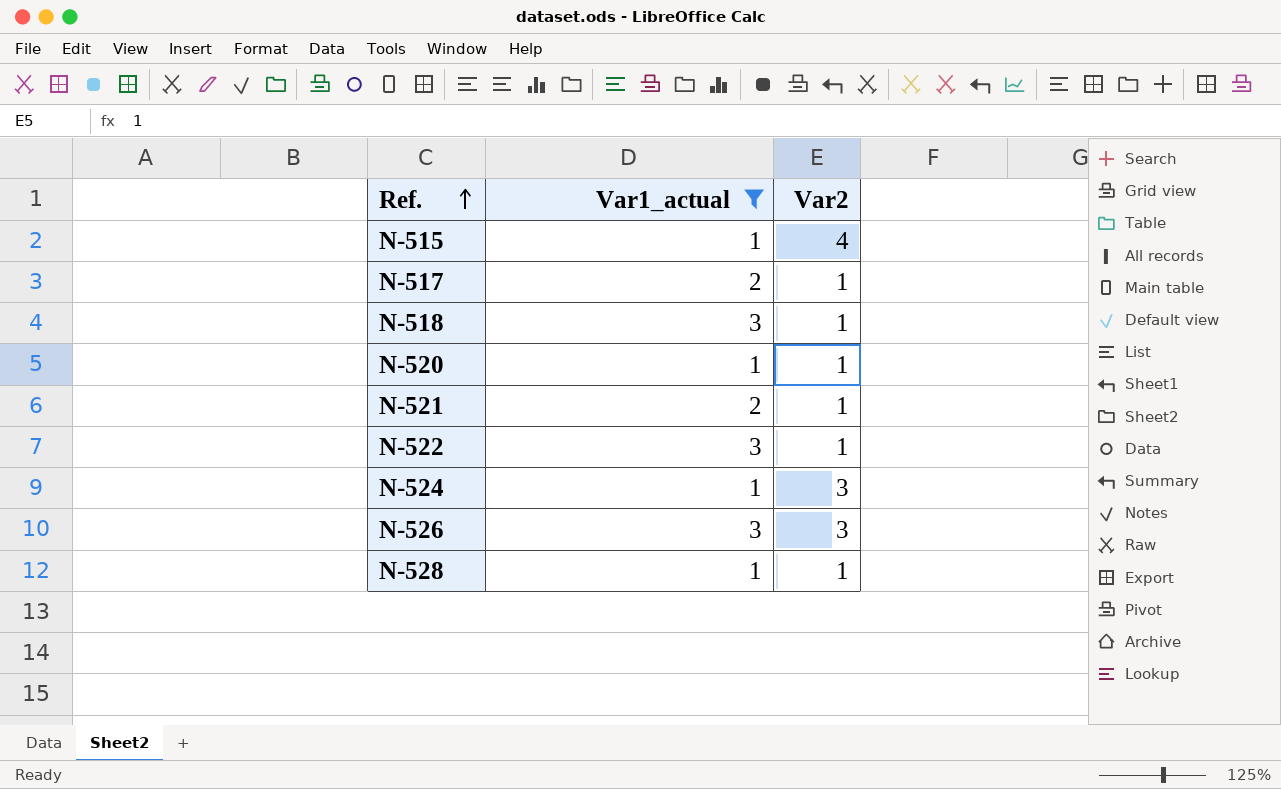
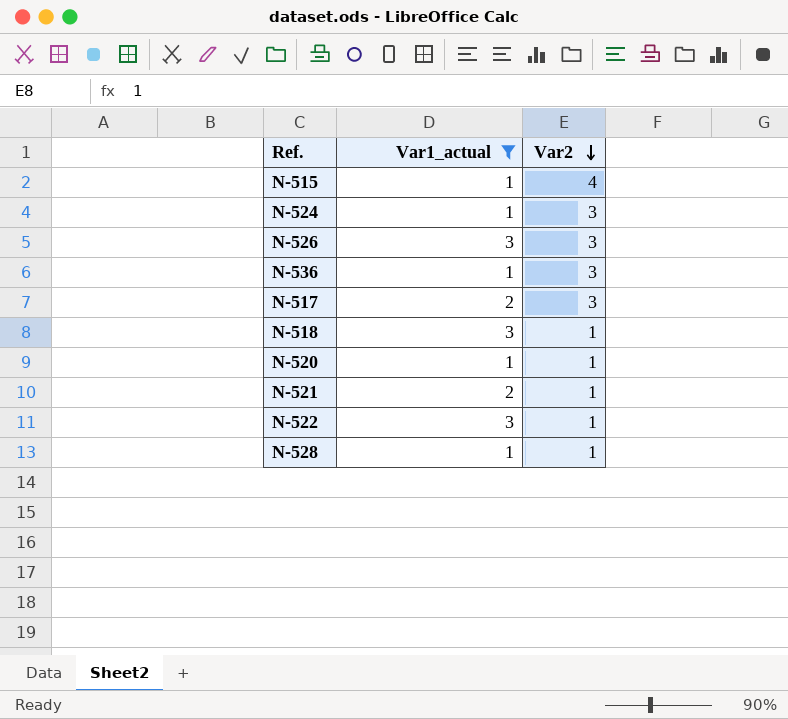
row order: Ref. ascending -> Var2 descending
row N-536: none -> 1 | 3
N-517 | Var2: 1 -> 3

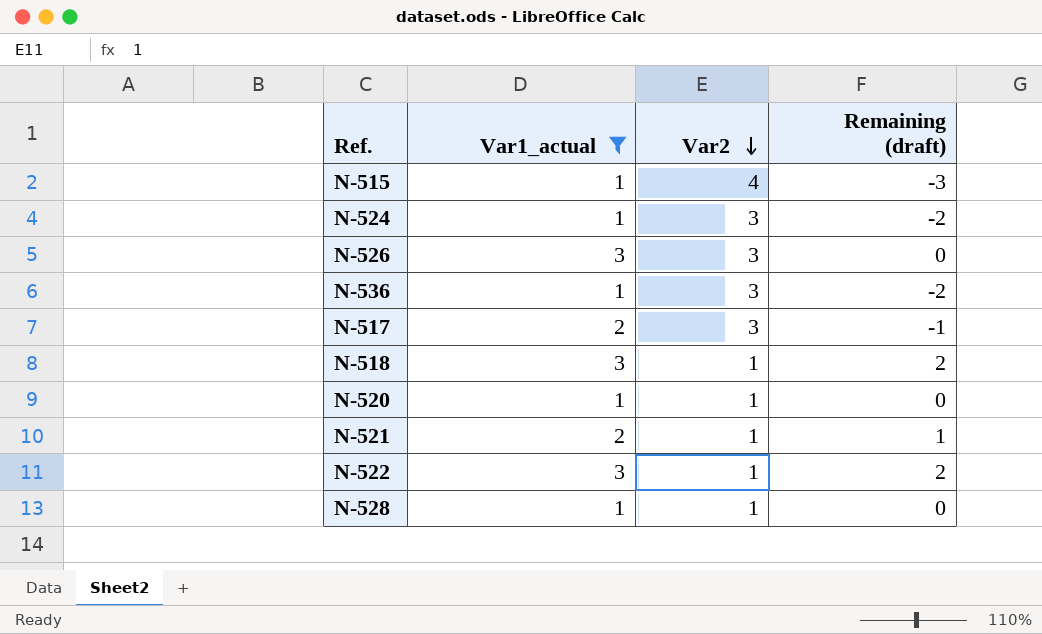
column Remaining (draft) | formula: none -> [Var1_actual] - [Var2]

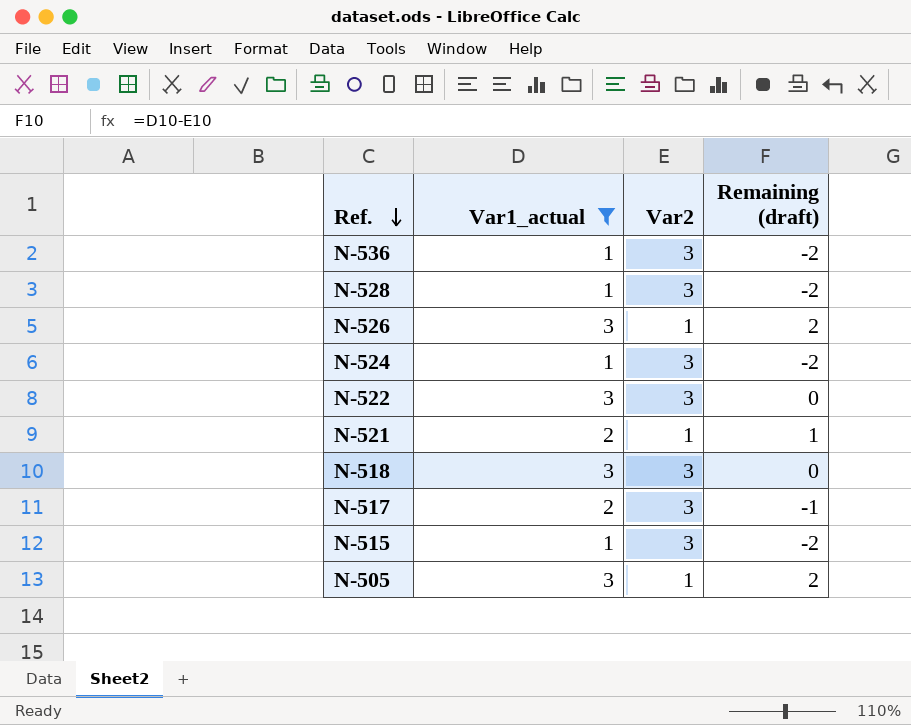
row order: Var2 descending -> Ref. descending
row N-520: 1 | 1 | 0 -> none
N-528 | Var2: 1 -> 3
N-528 | Remaining (draft): 0 -> -2
N-526 | Var2: 3 -> 1
N-526 | Remaining (draft): 0 -> 2
N-522 | Var2: 1 -> 3
N-522 | Remaining (draft): 2 -> 0
N-518 | Var2: 1 -> 3
N-518 | Remaining (draft): 2 -> 0
N-515 | Var2: 4 -> 3
N-515 | Remaining (draft): -3 -> -2
row N-505: none -> 3 | 1 | 2

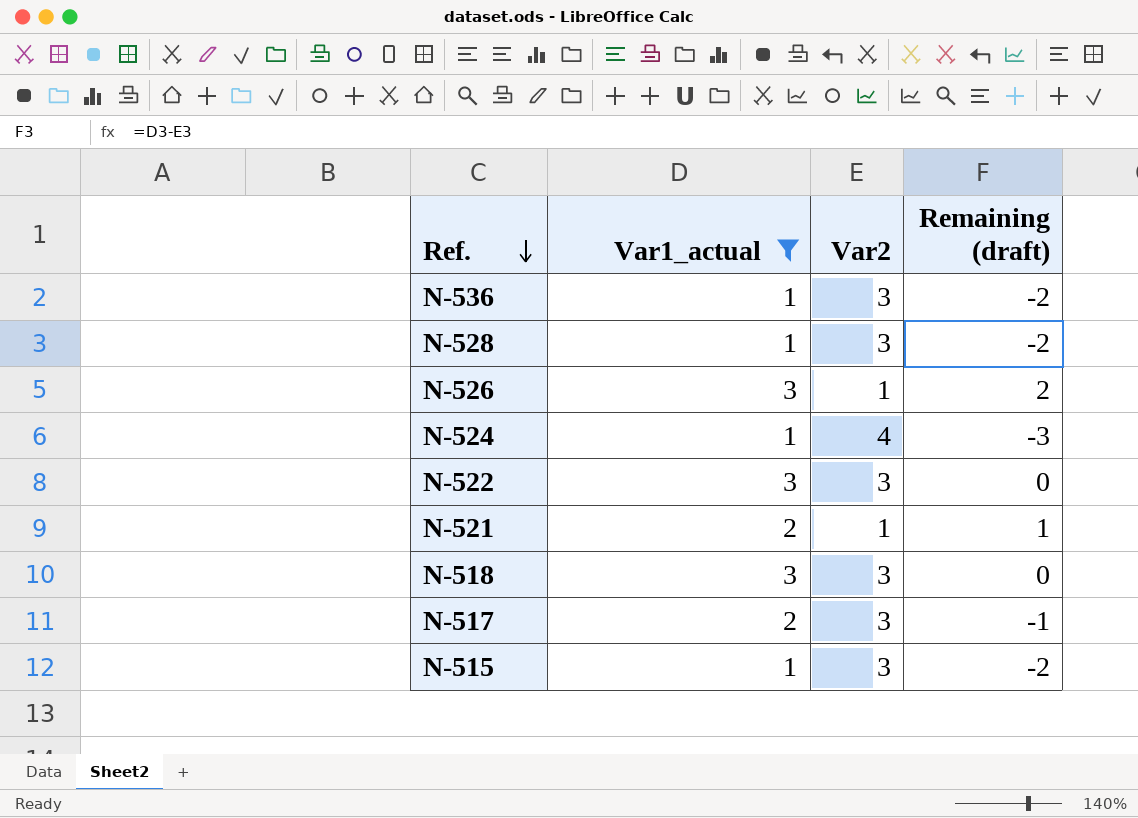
row N-505: 3 | 1 | 2 -> none
N-524 | Var2: 3 -> 4
N-524 | Remaining (draft): -2 -> -3

